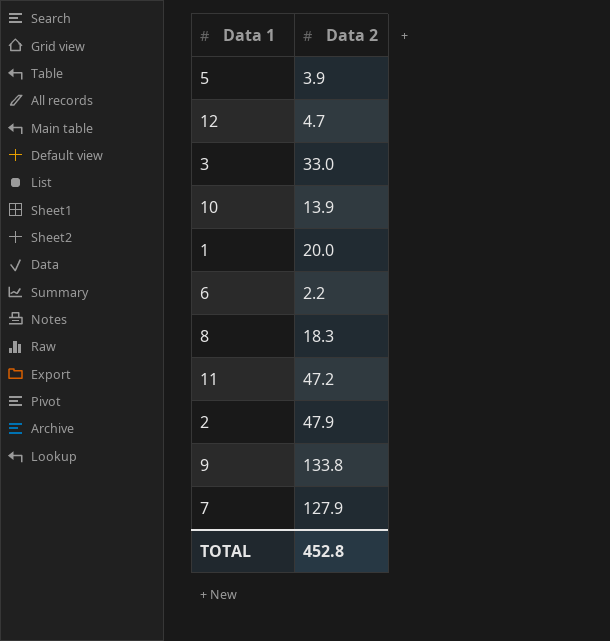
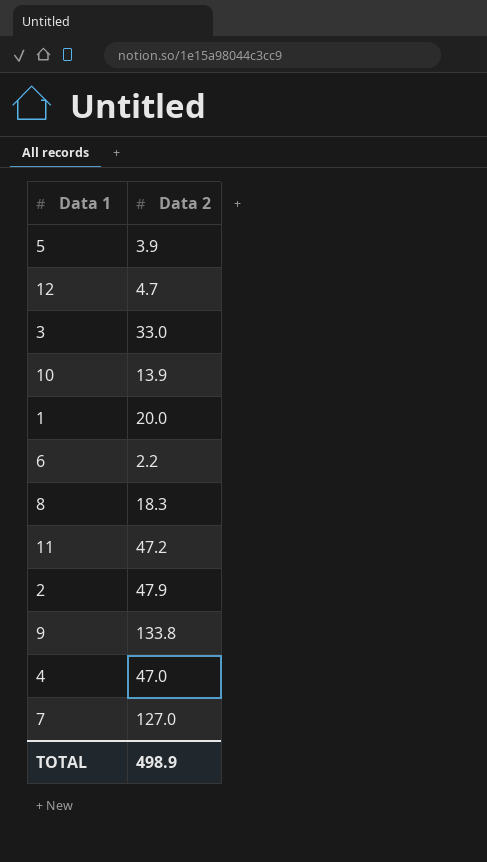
row 4: none -> 47.0
7 | Data 2: 127.9 -> 127.0
TOTAL | Data 2: 452.8 -> 498.9

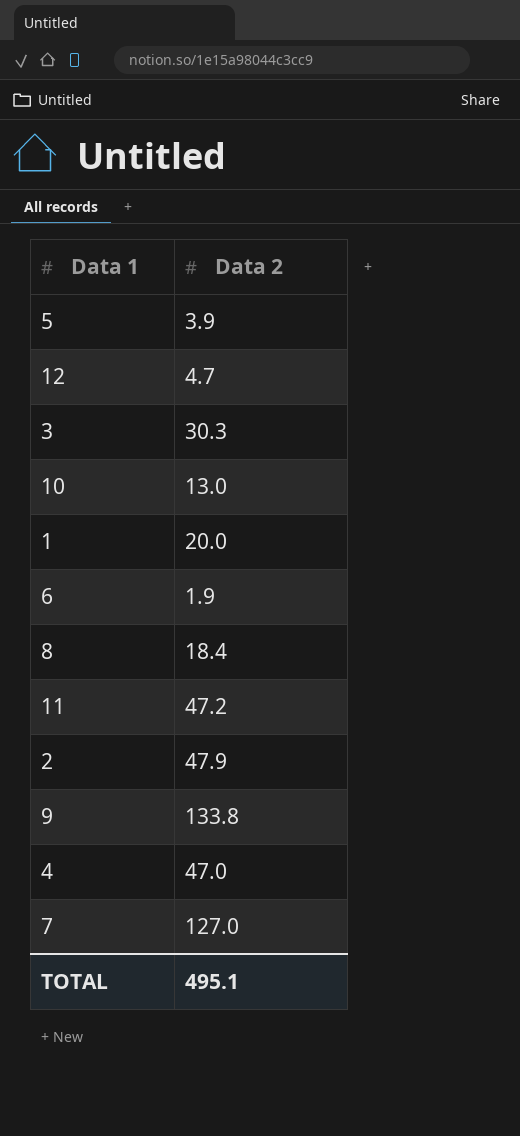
3 | Data 2: 33.0 -> 30.3
10 | Data 2: 13.9 -> 13.0
6 | Data 2: 2.2 -> 1.9
8 | Data 2: 18.3 -> 18.4
TOTAL | Data 2: 498.9 -> 495.1

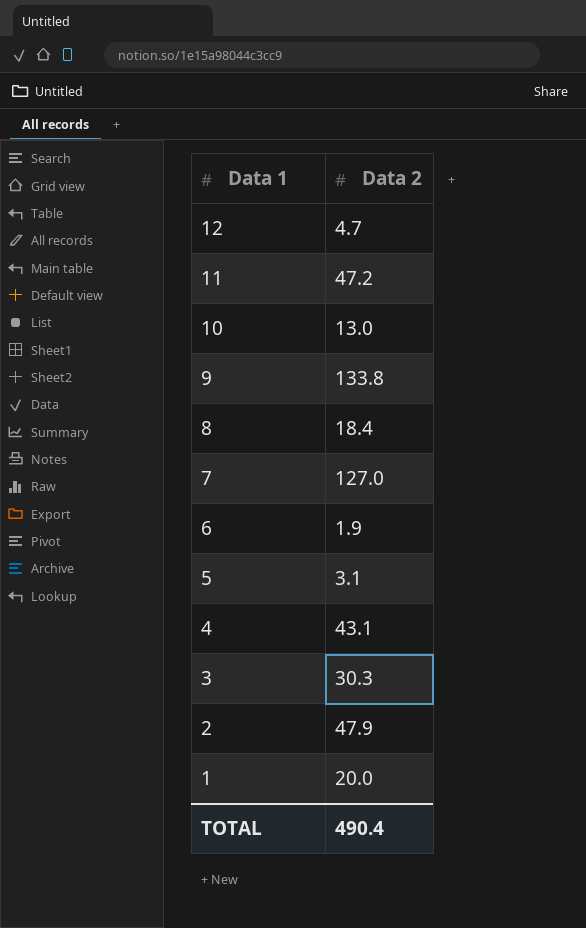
row order: none -> Data 1 descending
5 | Data 2: 3.9 -> 3.1
4 | Data 2: 47.0 -> 43.1
TOTAL | Data 2: 495.1 -> 490.4

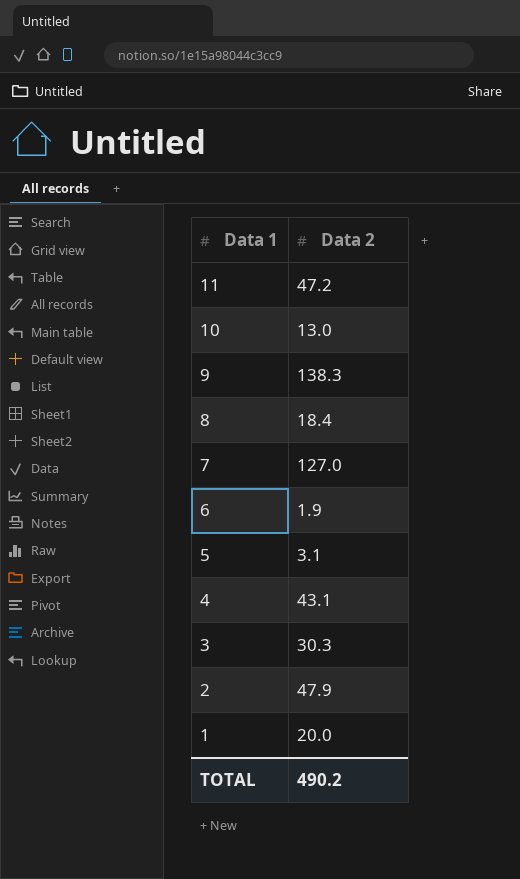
row 12: 4.7 -> none
9 | Data 2: 133.8 -> 138.3
TOTAL | Data 2: 490.4 -> 490.2

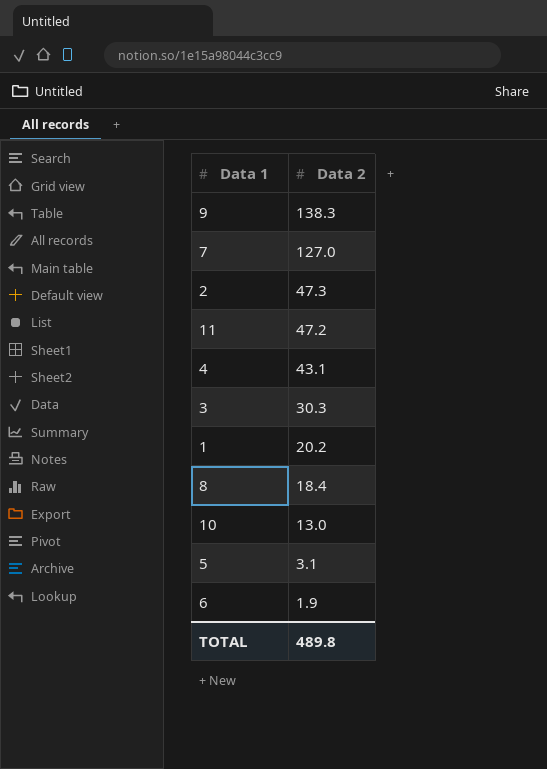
row order: Data 1 descending -> Data 2 descending
2 | Data 2: 47.9 -> 47.3
1 | Data 2: 20.0 -> 20.2
TOTAL | Data 2: 490.2 -> 489.8

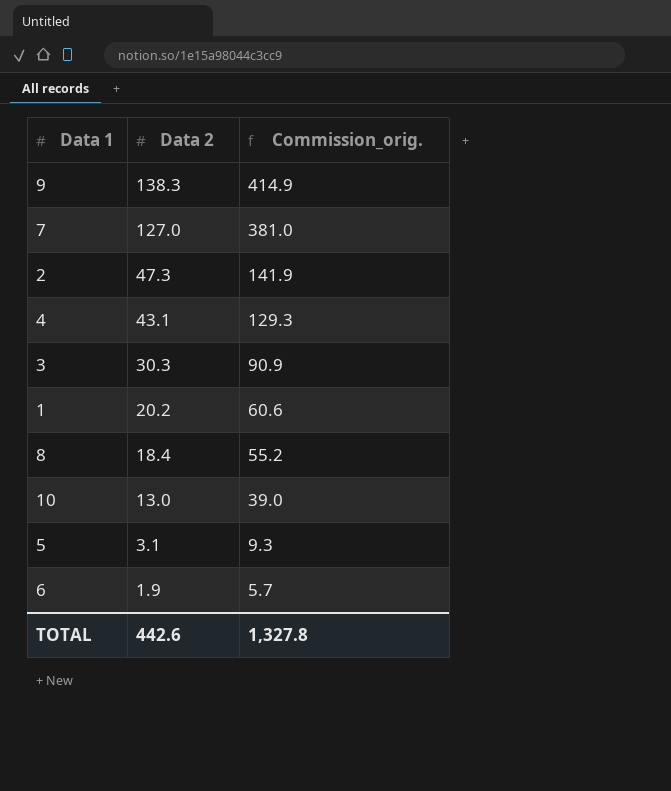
column Commission_orig. | formula: none -> [Data 2] * 3
row 11: 47.2 -> none
TOTAL | Data 2: 489.8 -> 442.6

